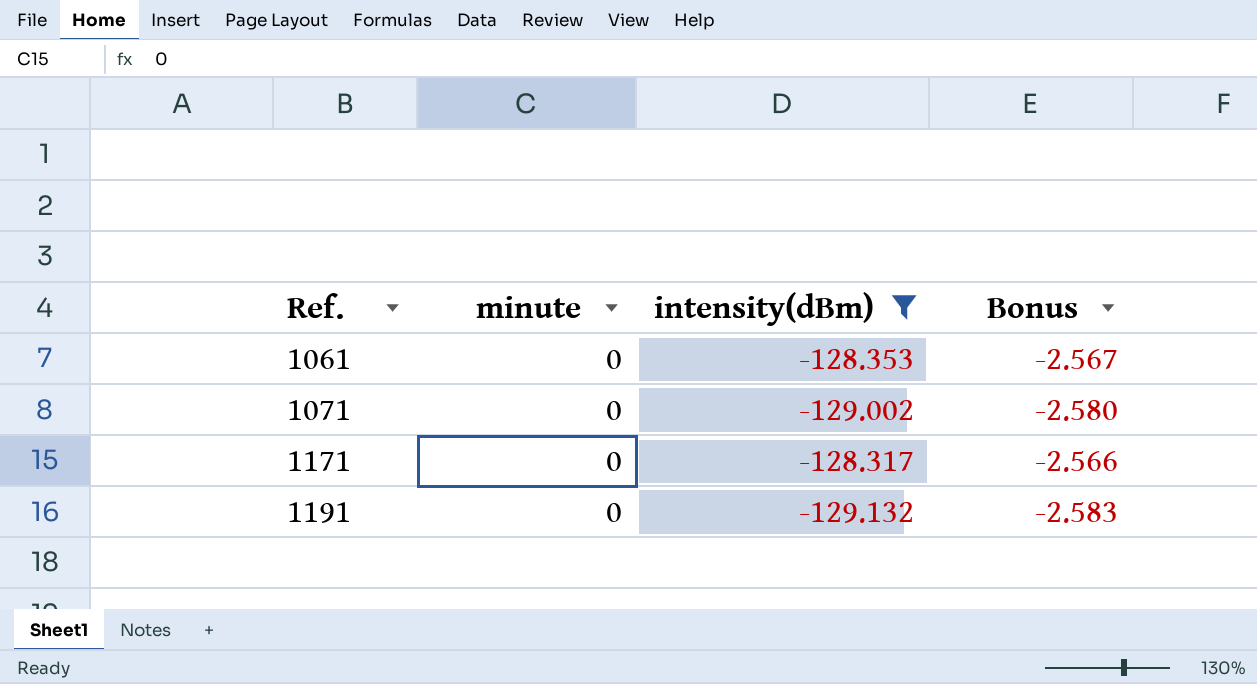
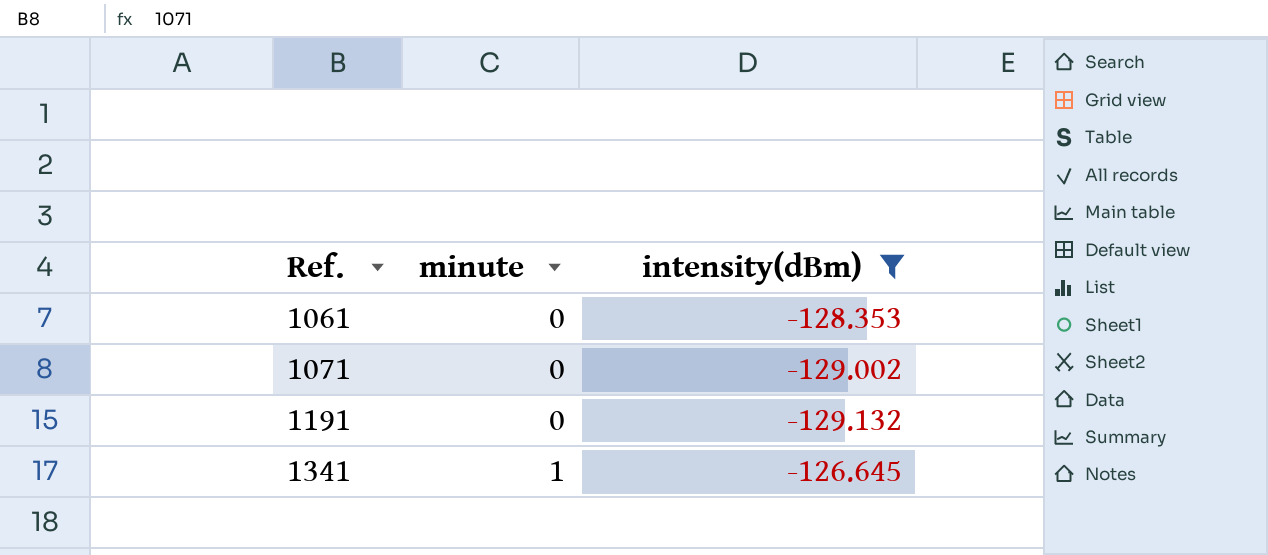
column Bonus | formula: [intensity(dBm)] * 0.02 -> none
row 1171: 0 | -128.317 | -2.566 -> none
row 1341: none -> 1 | -126.645

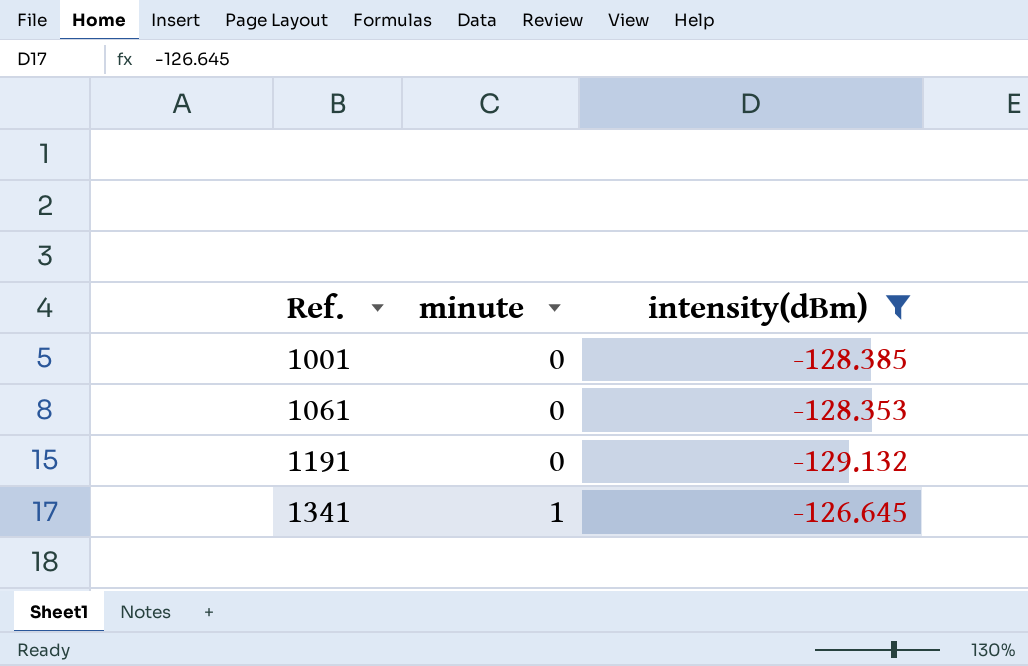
row 1071: 0 | -129.002 -> none
row 1001: none -> 0 | -128.385

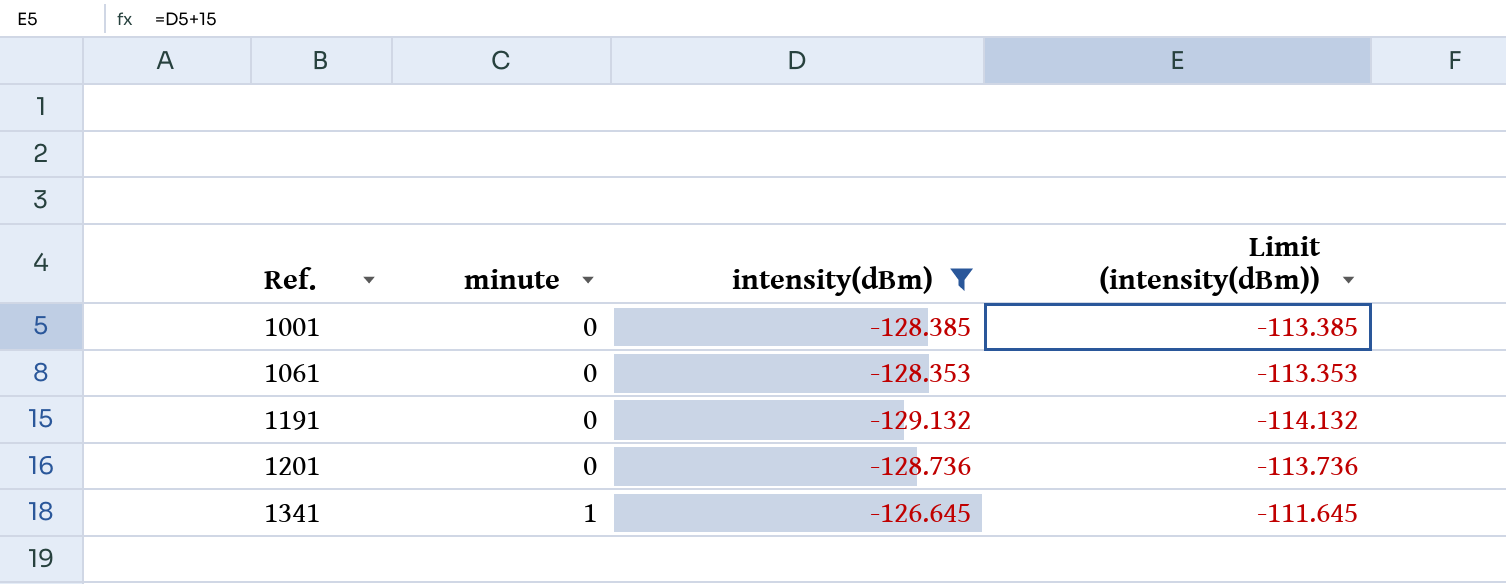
column Limit (intensity(dBm)) | formula: none -> [intensity(dBm)] + 15
row 1201: none -> 0 | -128.736 | -113.736

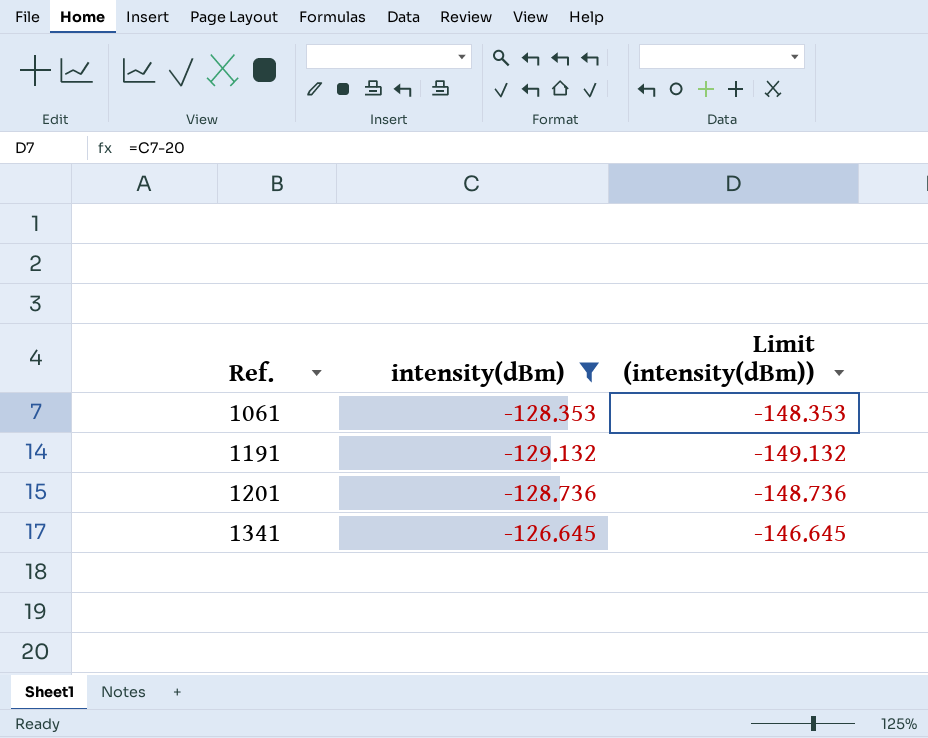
column minute | position: 2 -> none
column Limit (intensity(dBm)) | formula: [intensity(dBm)] + 15 -> [intensity(dBm)] - 20
row 1001: 0 | -128.385 | -113.385 -> none

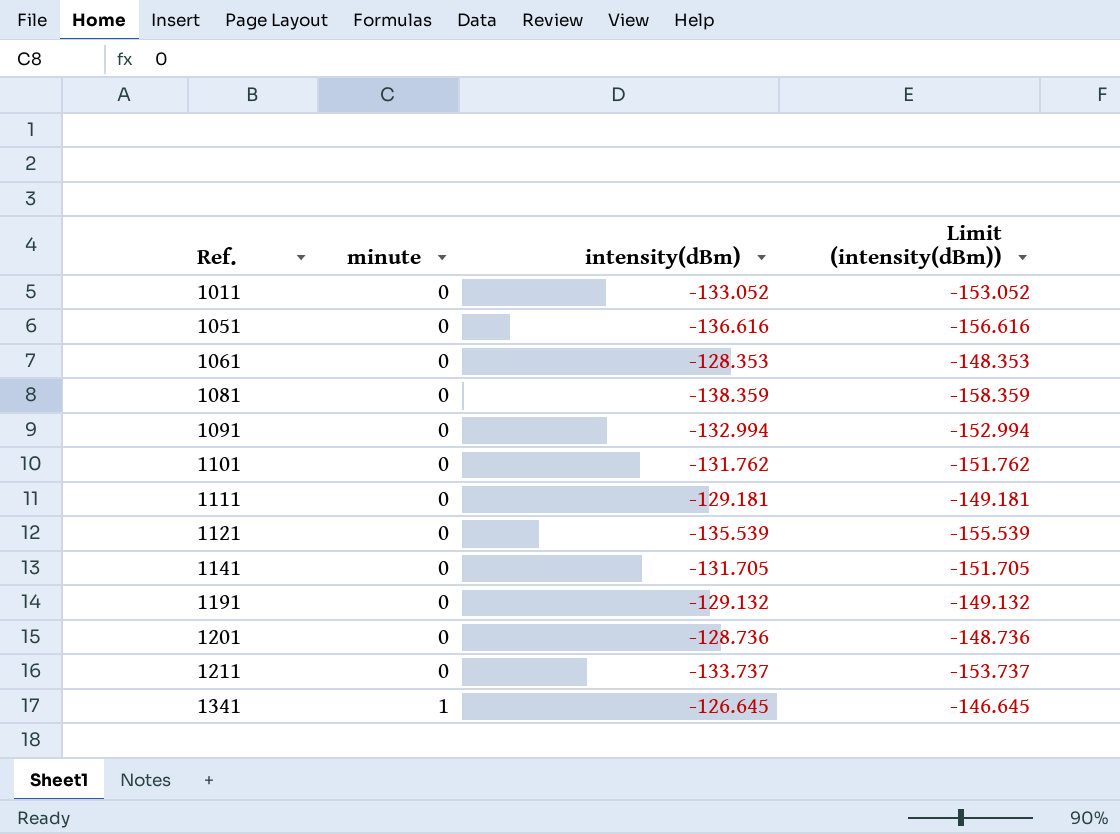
filter: intensity(dBm) >= -129.132 -> none
column minute | position: none -> 2

